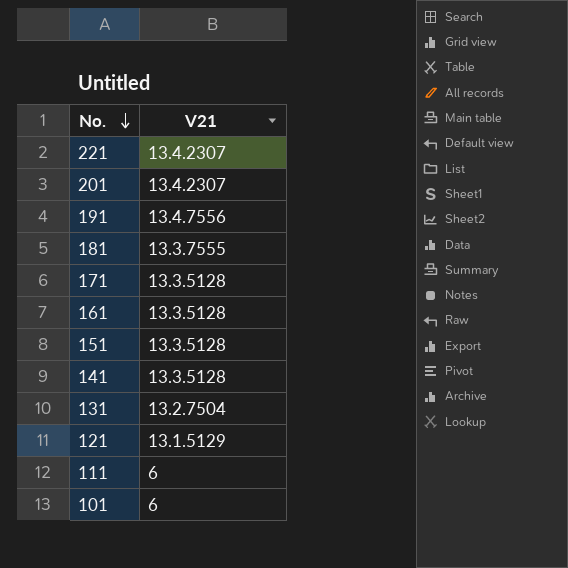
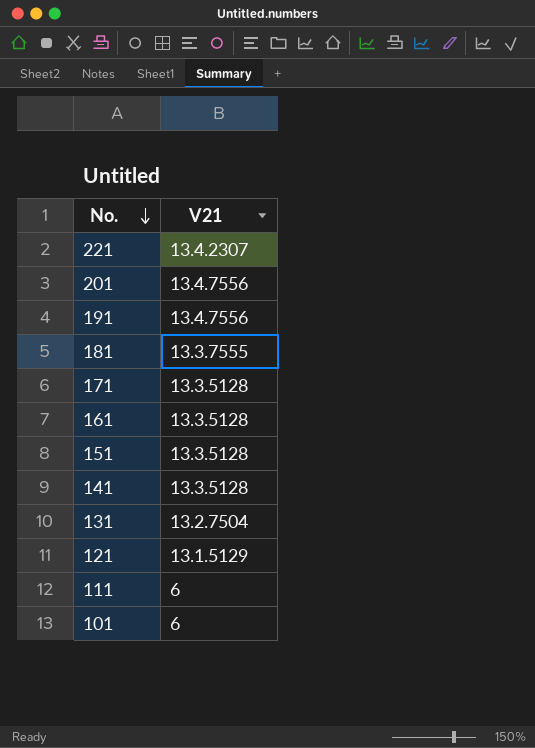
201 | V21: 13.4.2307 -> 13.4.7556

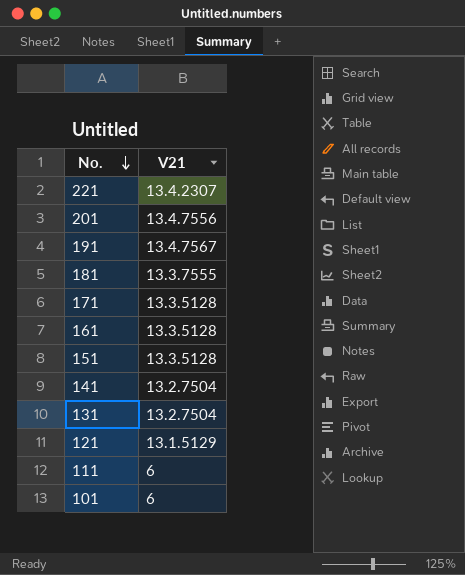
191 | V21: 13.4.7556 -> 13.4.7567
141 | V21: 13.3.5128 -> 13.2.7504

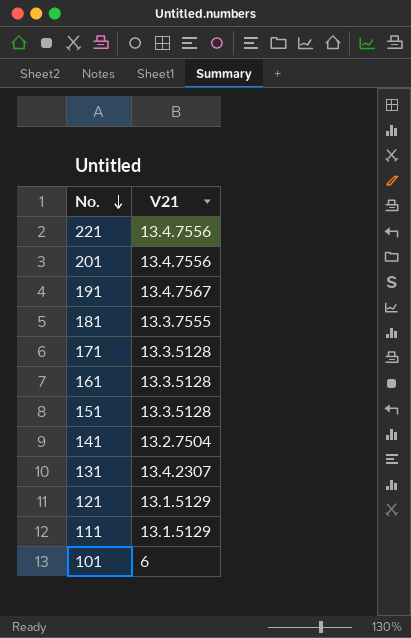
221 | V21: 13.4.2307 -> 13.4.7556
131 | V21: 13.2.7504 -> 13.4.2307
111 | V21: 6 -> 13.1.5129

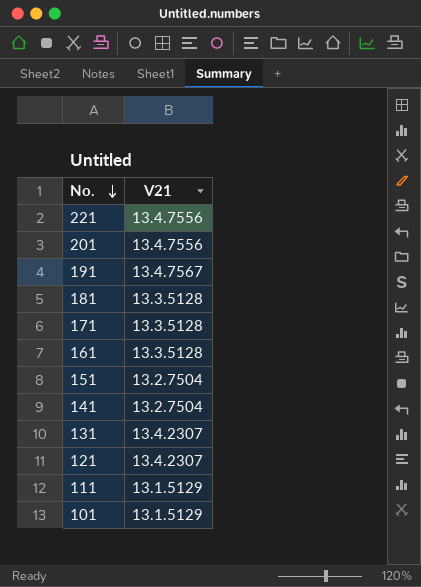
181 | V21: 13.3.7555 -> 13.3.5128
151 | V21: 13.3.5128 -> 13.2.7504
121 | V21: 13.1.5129 -> 13.4.2307
101 | V21: 6 -> 13.1.5129

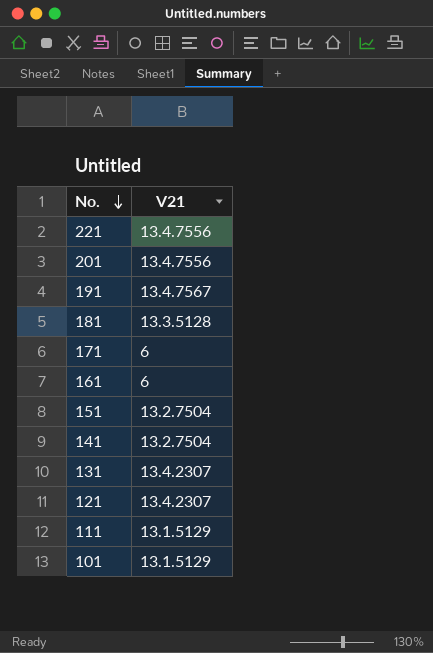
171 | V21: 13.3.5128 -> 6
161 | V21: 13.3.5128 -> 6

